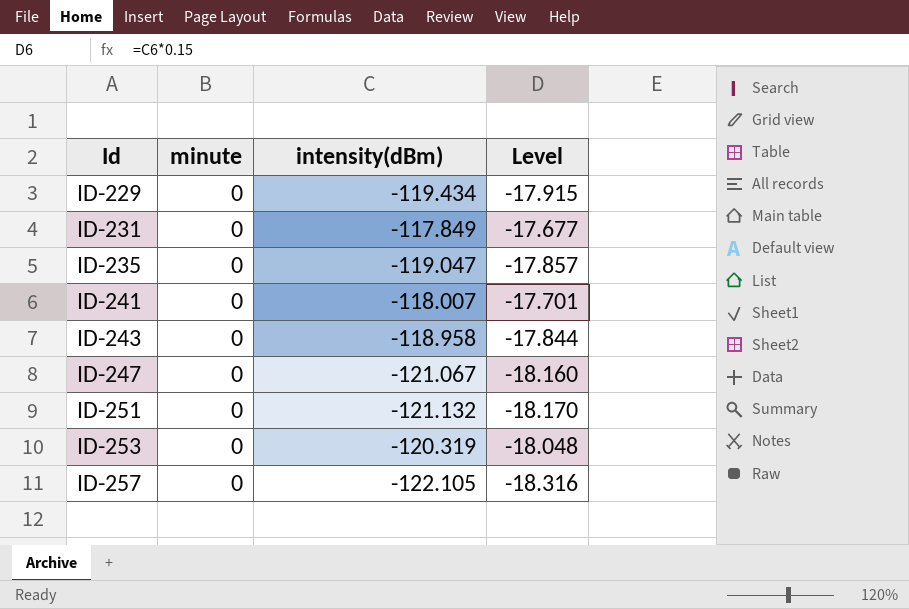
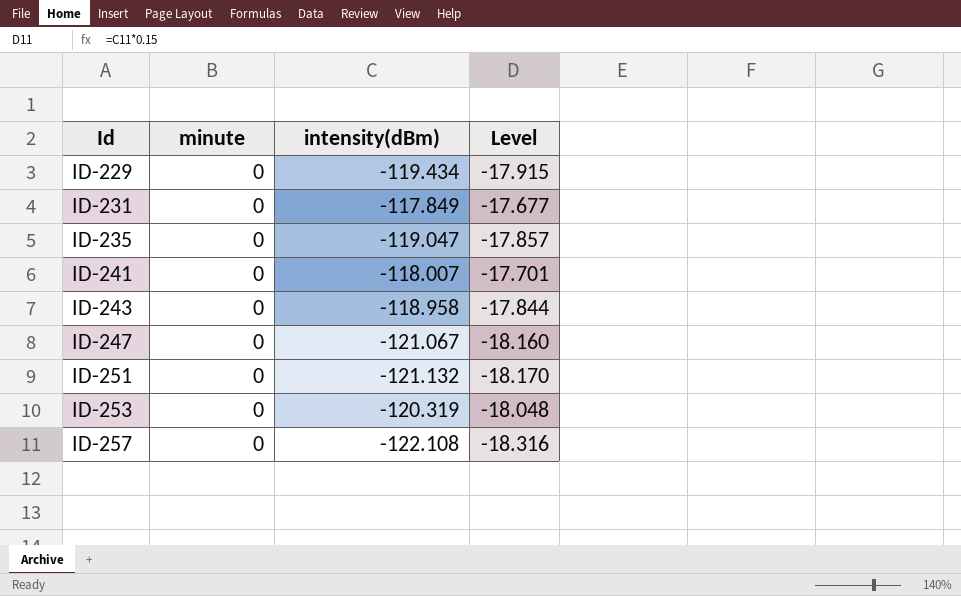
ID-257 | intensity(dBm): -122.105 -> -122.108

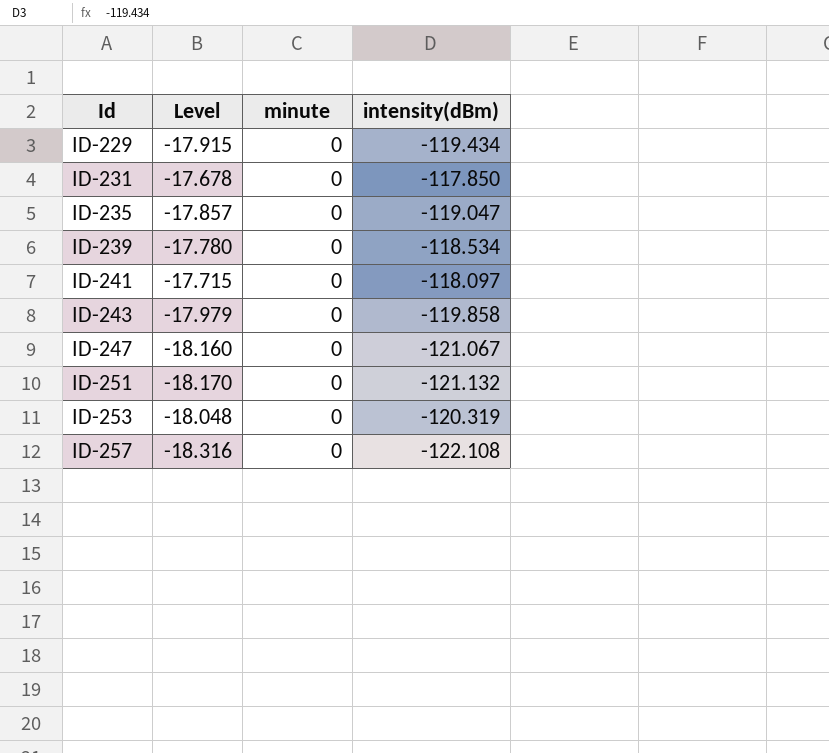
column Level | position: 4 -> 2
ID-231 | Level: -17.677 -> -17.678
ID-231 | intensity(dBm): -117.849 -> -117.850
row ID-239: none -> -17.780 | 0 | -118.534
ID-241 | Level: -17.701 -> -17.715
ID-241 | intensity(dBm): -118.007 -> -118.097
ID-243 | Level: -17.844 -> -17.979
ID-243 | intensity(dBm): -118.958 -> -119.858

